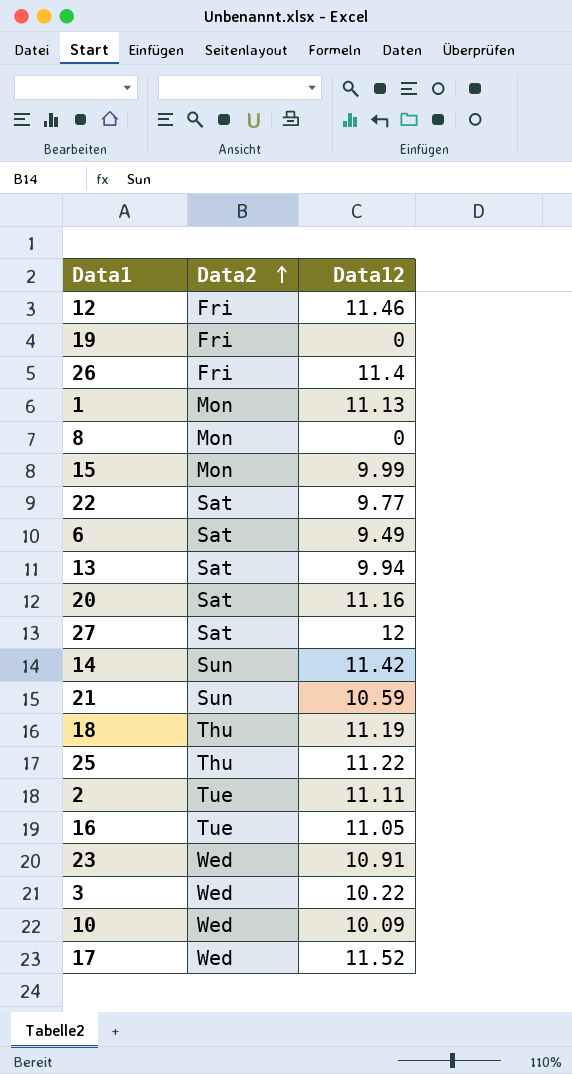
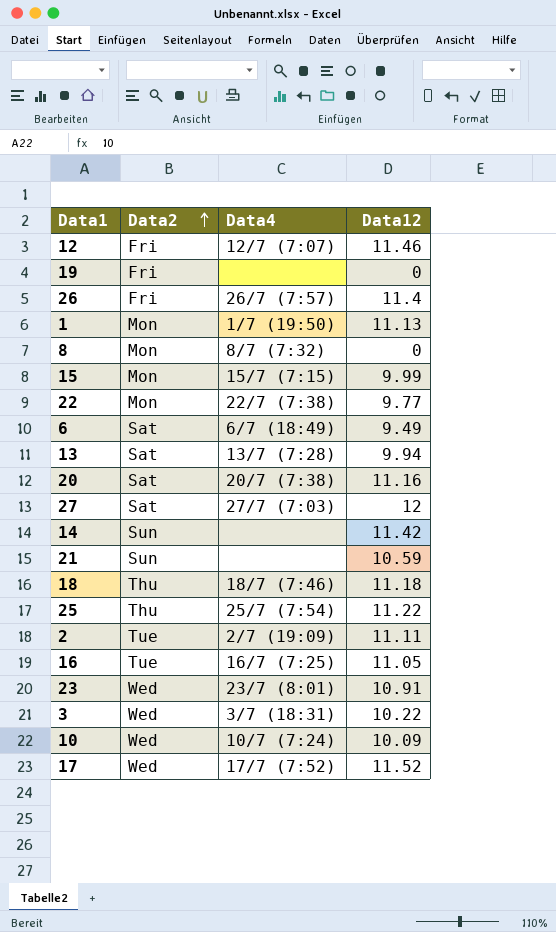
column Data4 | position: none -> 3
22 | Data2: Sat -> Mon
18 | Data12: 11.19 -> 11.18

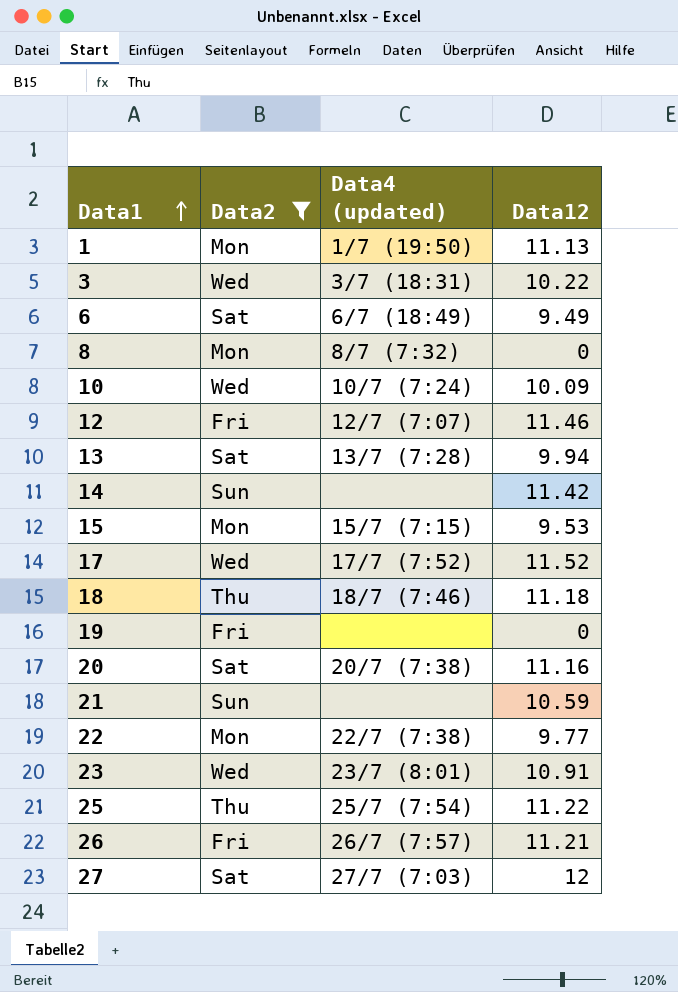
filter: none -> Data2 != Tue
row order: Data2 ascending -> Data1 ascending
column name: Data4 -> Data4 (updated)
15 | Data12: 9.99 -> 9.53
26 | Data12: 11.4 -> 11.21

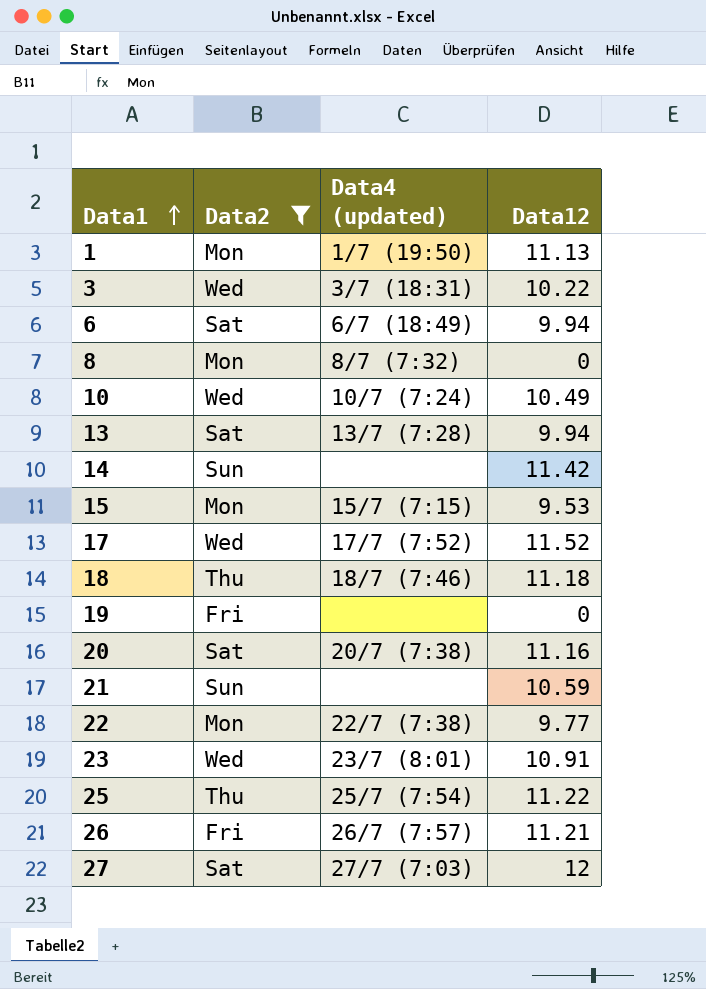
row 12: Fri | 12/7 (7:07) | 11.46 -> none
6 | Data12: 9.49 -> 9.94
10 | Data12: 10.09 -> 10.49

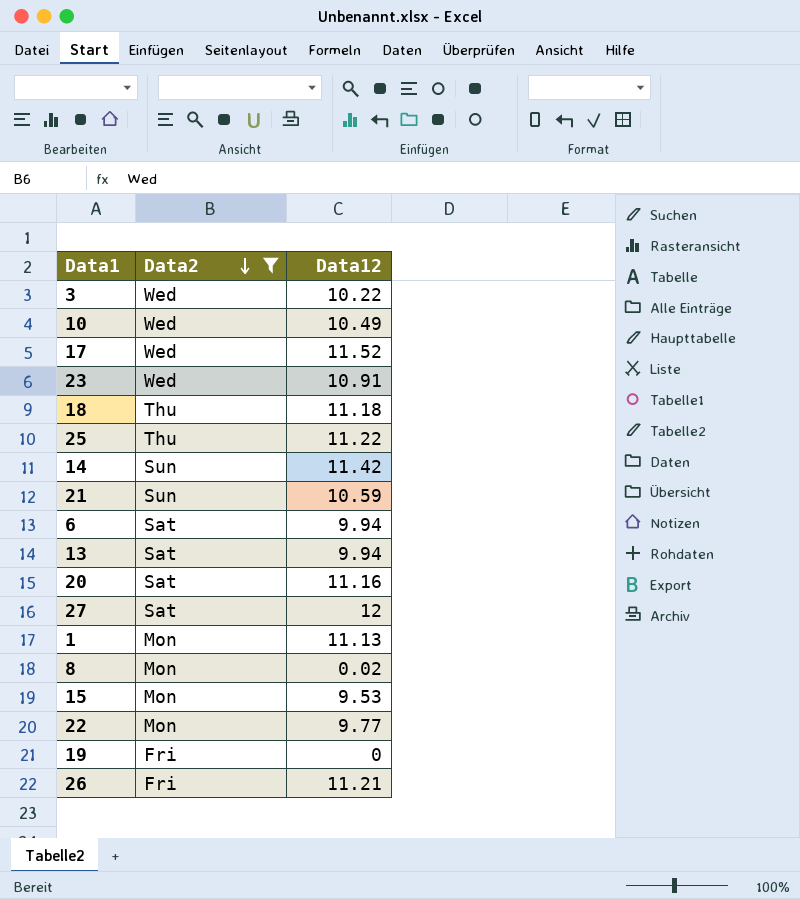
row order: Data1 ascending -> Data2 descending
column Data4 (updated) | position: 3 -> none
8 | Data12: 0 -> 0.02

